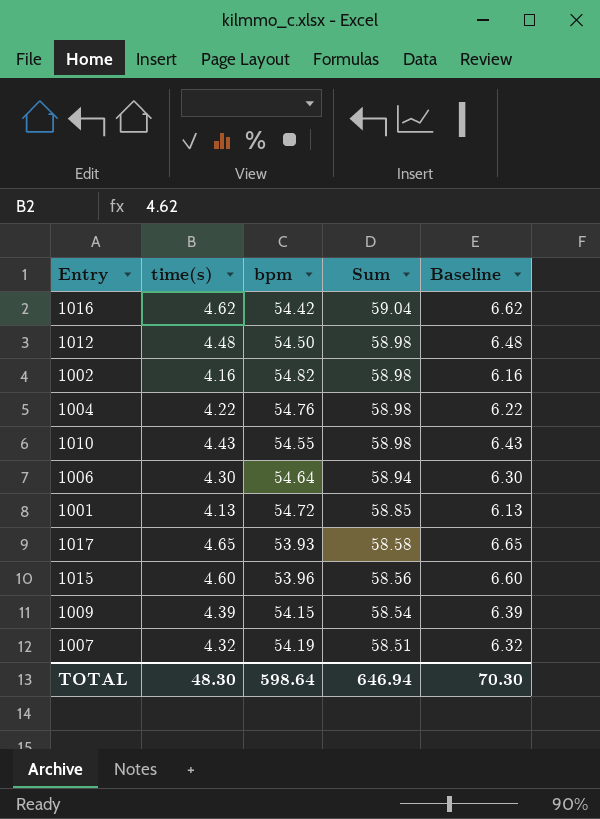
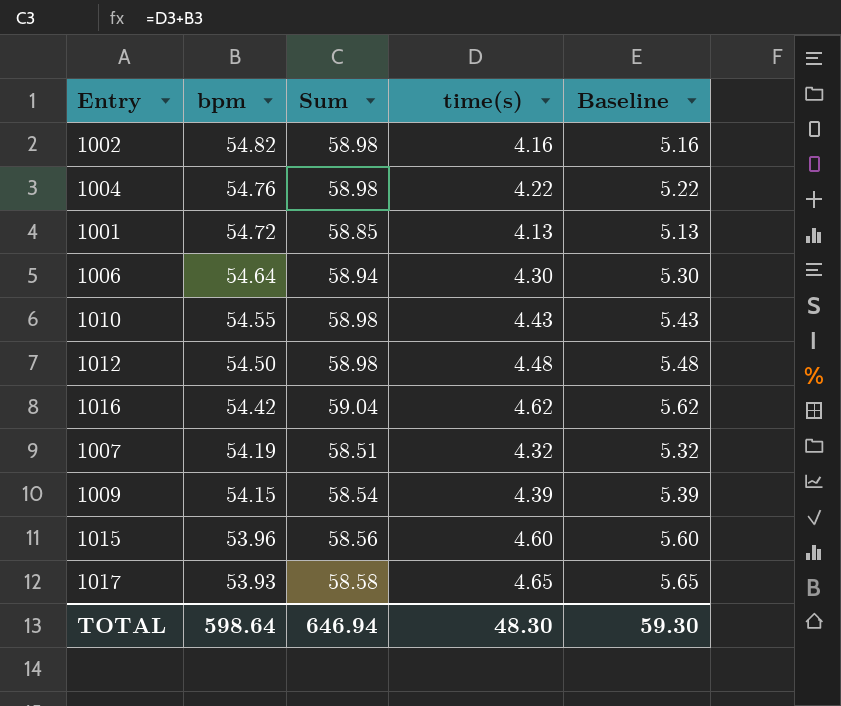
row order: Sum descending -> bpm descending
column time(s) | position: 2 -> 4
column Baseline | formula: [time(s)] + 2 -> [time(s)] + 1
TOTAL | Baseline: 70.30 -> 59.30

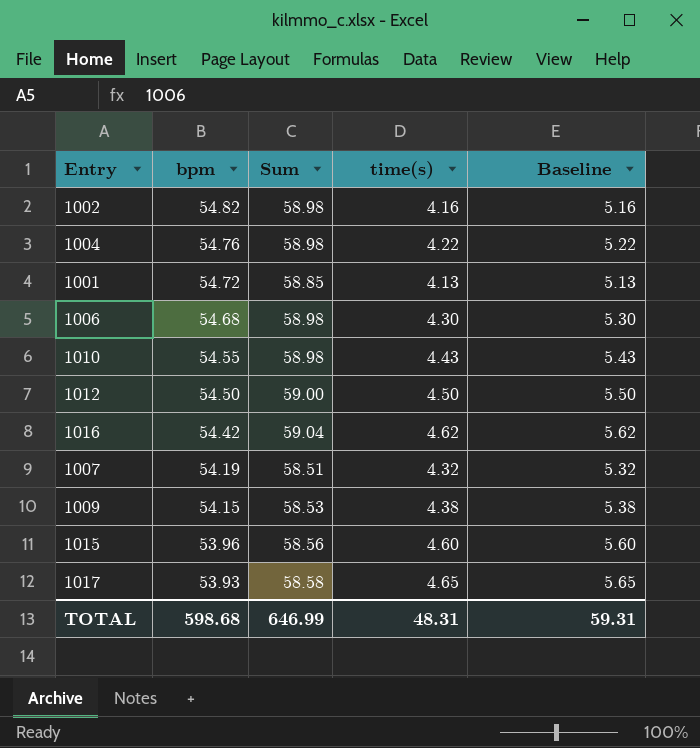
1006 | bpm: 54.64 -> 54.68
1006 | Sum: 58.94 -> 58.98
1012 | Sum: 58.98 -> 59.00
1012 | time(s): 4.48 -> 4.50
1012 | Baseline: 5.48 -> 5.50
1009 | Sum: 58.54 -> 58.53
1009 | time(s): 4.39 -> 4.38
1009 | Baseline: 5.39 -> 5.38
TOTAL | bpm: 598.64 -> 598.68
TOTAL | Sum: 646.94 -> 646.99
TOTAL | time(s): 48.30 -> 48.31
TOTAL | Baseline: 59.30 -> 59.31

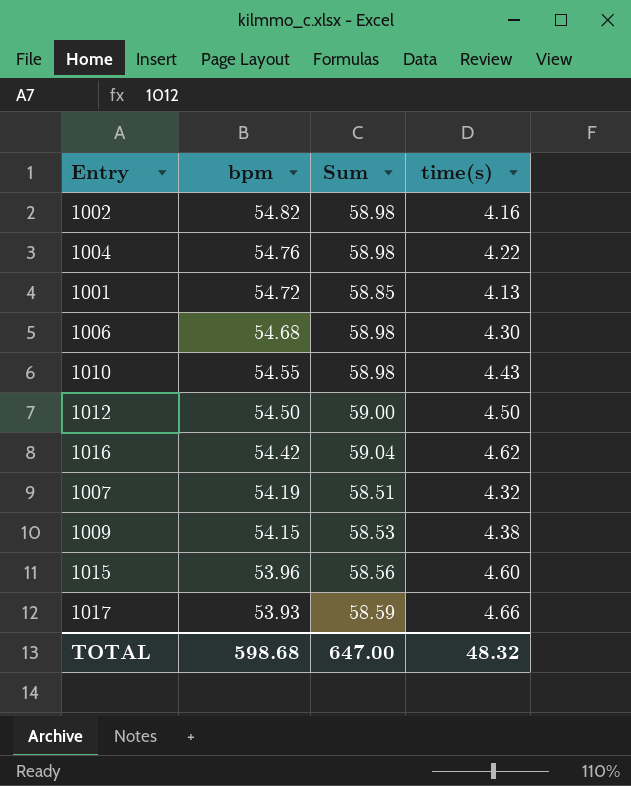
column Baseline | formula: [time(s)] + 1 -> none
1017 | Sum: 58.58 -> 58.59
1017 | time(s): 4.65 -> 4.66
TOTAL | Sum: 646.99 -> 647.00
TOTAL | time(s): 48.31 -> 48.32

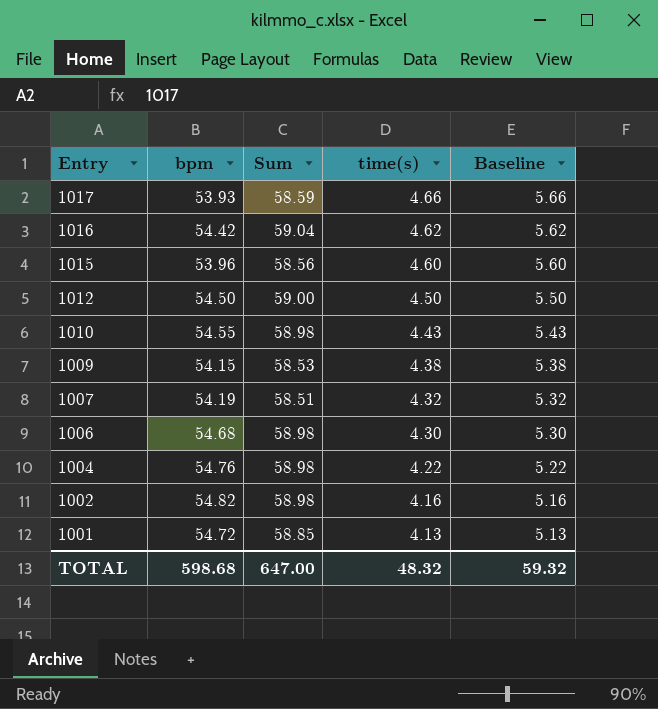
row order: bpm descending -> Entry descending
column Baseline | formula: none -> [time(s)] + 1

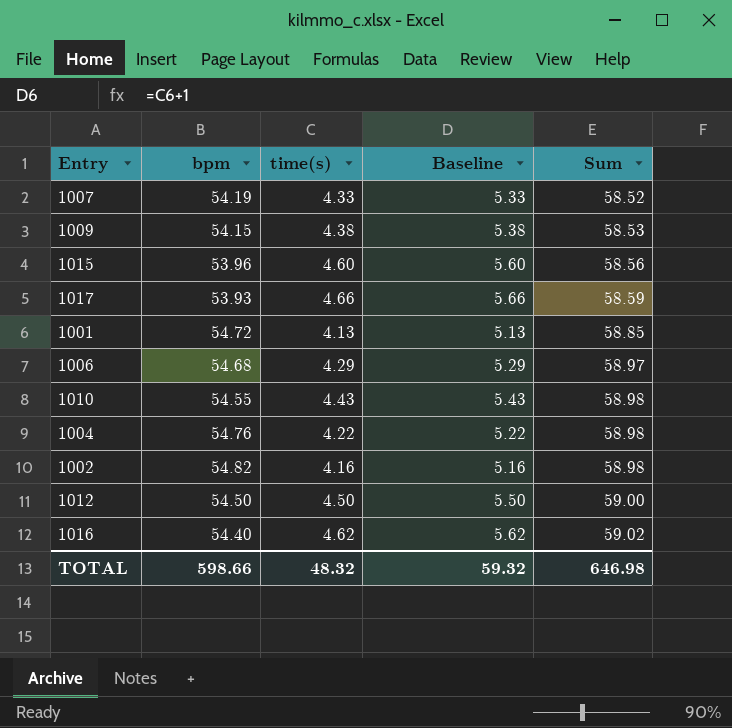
row order: Entry descending -> Sum ascending
column Sum | position: 3 -> 5
1007 | time(s): 4.32 -> 4.33
1007 | Baseline: 5.32 -> 5.33
1007 | Sum: 58.51 -> 58.52
1006 | time(s): 4.30 -> 4.29
1006 | Baseline: 5.30 -> 5.29
1006 | Sum: 58.98 -> 58.97
1016 | bpm: 54.42 -> 54.40
1016 | Sum: 59.04 -> 59.02
TOTAL | bpm: 598.68 -> 598.66
TOTAL | Sum: 647.00 -> 646.98

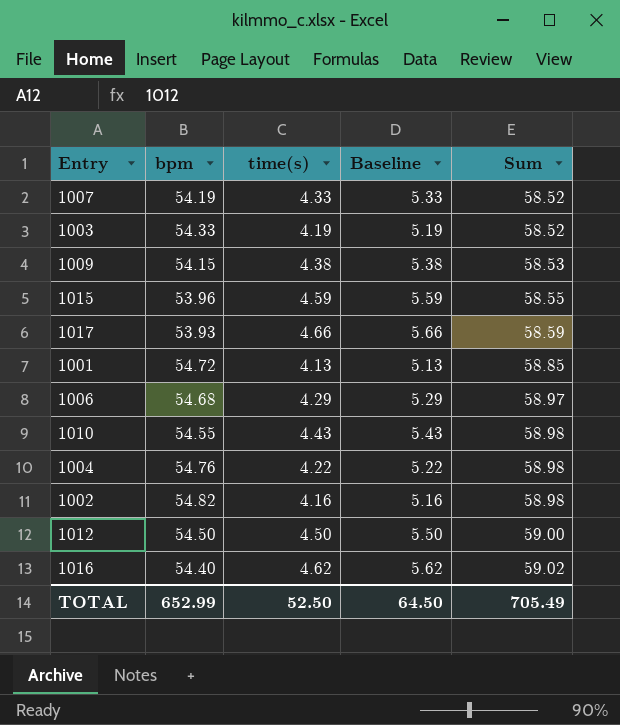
row 1003: none -> 54.33 | 4.19 | 5.19 | 58.52
1015 | time(s): 4.60 -> 4.59
1015 | Baseline: 5.60 -> 5.59
1015 | Sum: 58.56 -> 58.55
TOTAL | bpm: 598.66 -> 652.99
TOTAL | time(s): 48.32 -> 52.50
TOTAL | Baseline: 59.32 -> 64.50
TOTAL | Sum: 646.98 -> 705.49

